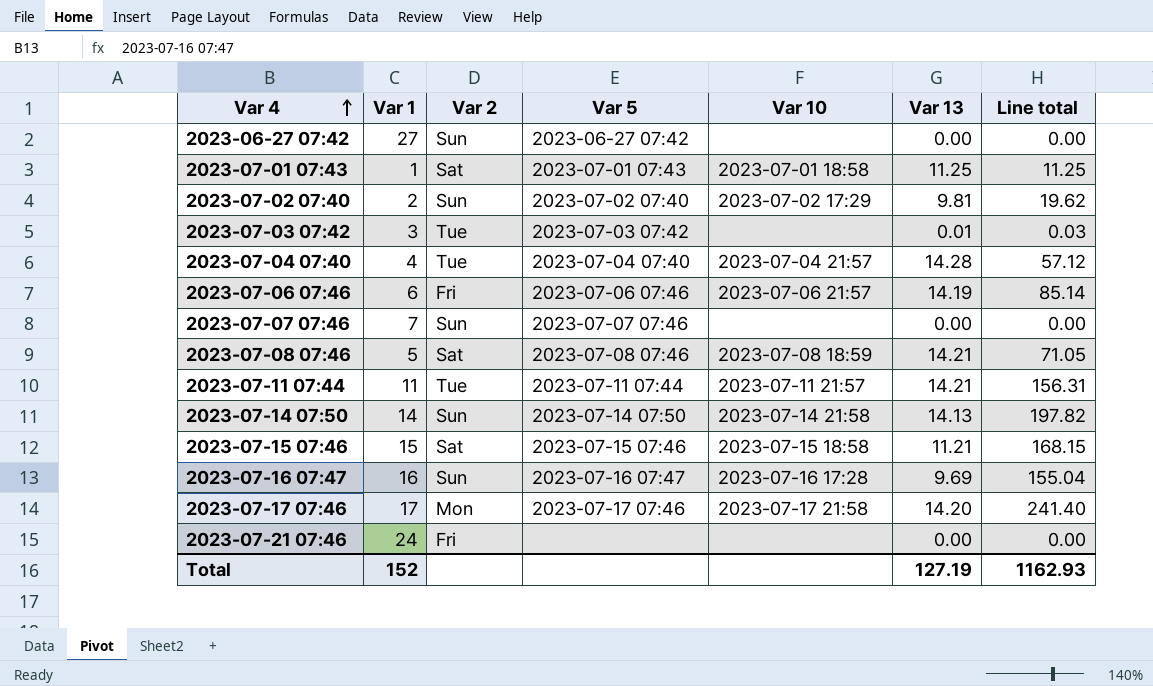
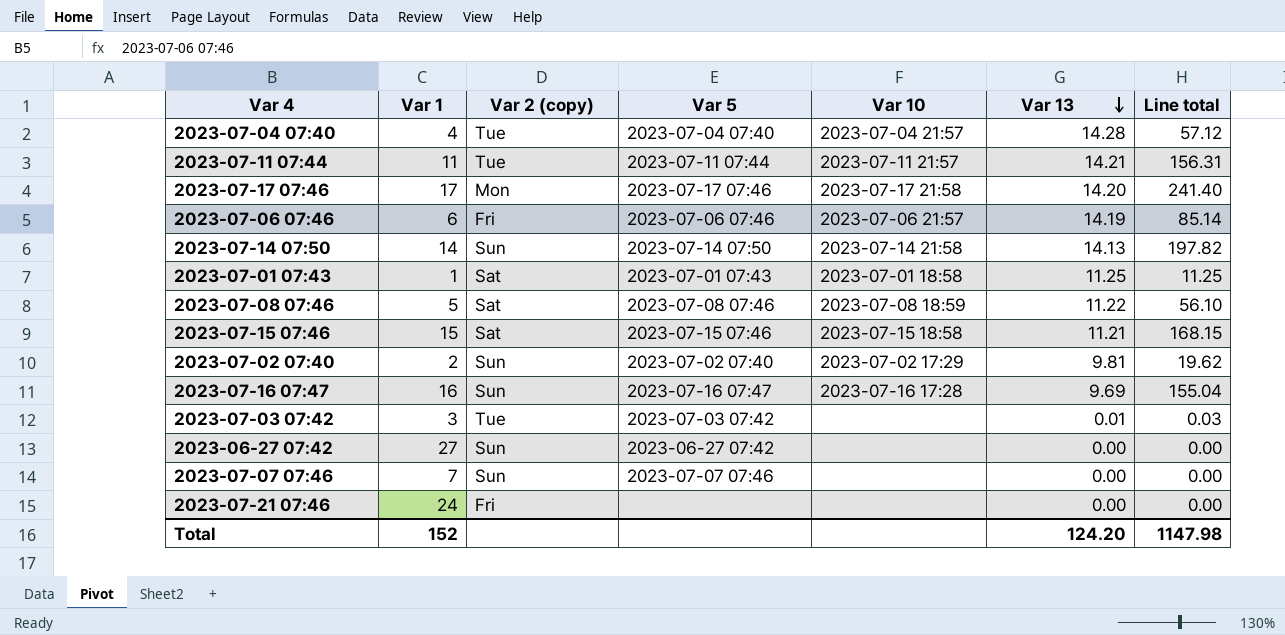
row order: Var 4 ascending -> Var 13 descending
column name: Var 2 -> Var 2 (copy)
2023-07-08 07:46 | Var 13: 14.21 -> 11.22
2023-07-08 07:46 | Line total: 71.05 -> 56.10
Total | Var 13: 127.19 -> 124.20
Total | Line total: 1162.93 -> 1147.98

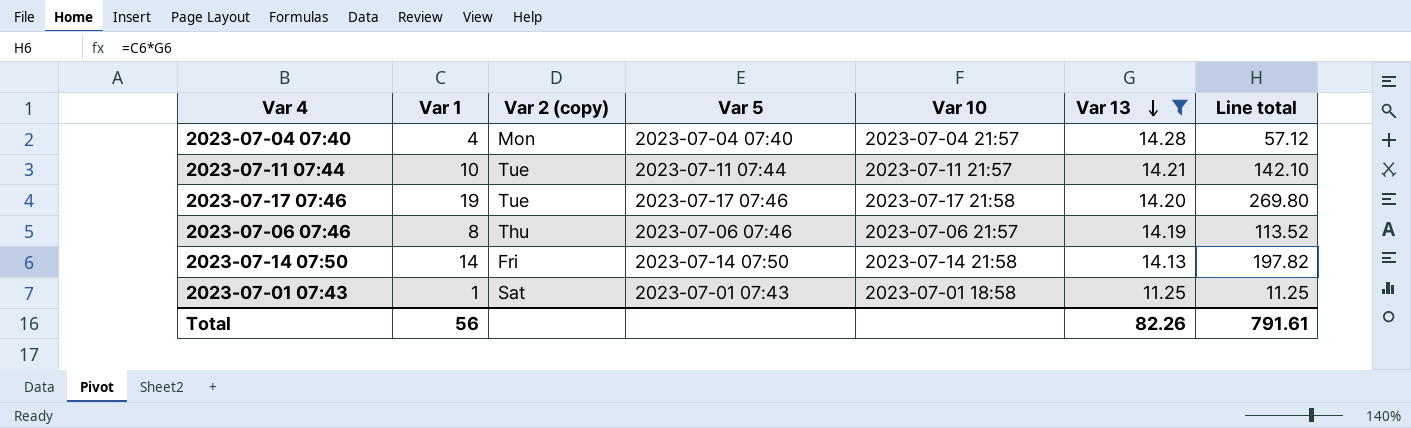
filter: none -> Var 13 >= 11.25
2023-07-04 07:40 | Var 2 (copy): Tue -> Mon
2023-07-11 07:44 | Var 1: 11 -> 10
2023-07-11 07:44 | Line total: 156.31 -> 142.10
2023-07-17 07:46 | Var 1: 17 -> 19
2023-07-17 07:46 | Var 2 (copy): Mon -> Tue
2023-07-17 07:46 | Line total: 241.40 -> 269.80
2023-07-06 07:46 | Var 1: 6 -> 8
2023-07-06 07:46 | Var 2 (copy): Fri -> Thu
2023-07-06 07:46 | Line total: 85.14 -> 113.52
2023-07-14 07:50 | Var 2 (copy): Sun -> Fri
Total | Var 1: 152 -> 56
Total | Var 13: 124.20 -> 82.26
Total | Line total: 1147.98 -> 791.61

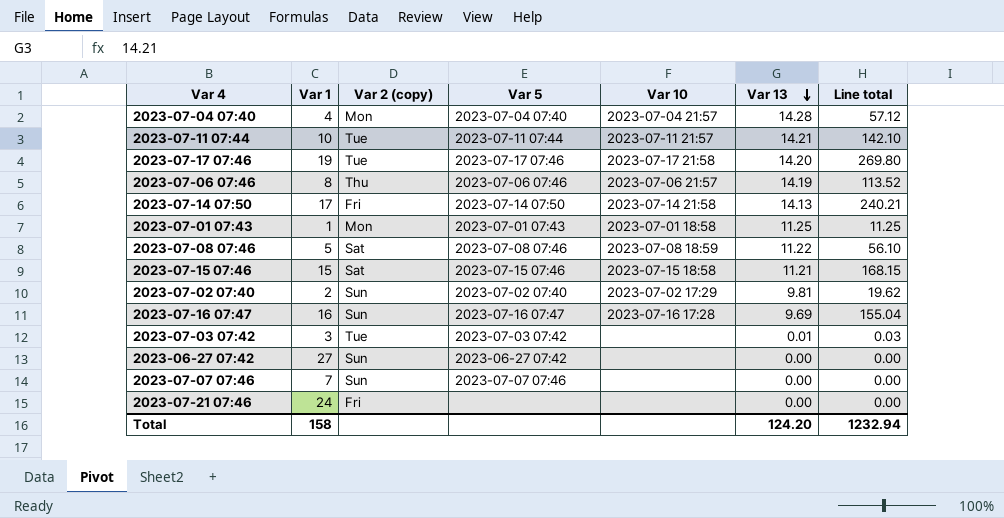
filter: Var 13 >= 11.25 -> none
2023-07-14 07:50 | Var 1: 14 -> 17
2023-07-14 07:50 | Line total: 197.82 -> 240.21
2023-07-01 07:43 | Var 2 (copy): Sat -> Mon
Total | Var 1: 56 -> 158
Total | Var 13: 82.26 -> 124.20
Total | Line total: 791.61 -> 1232.94

